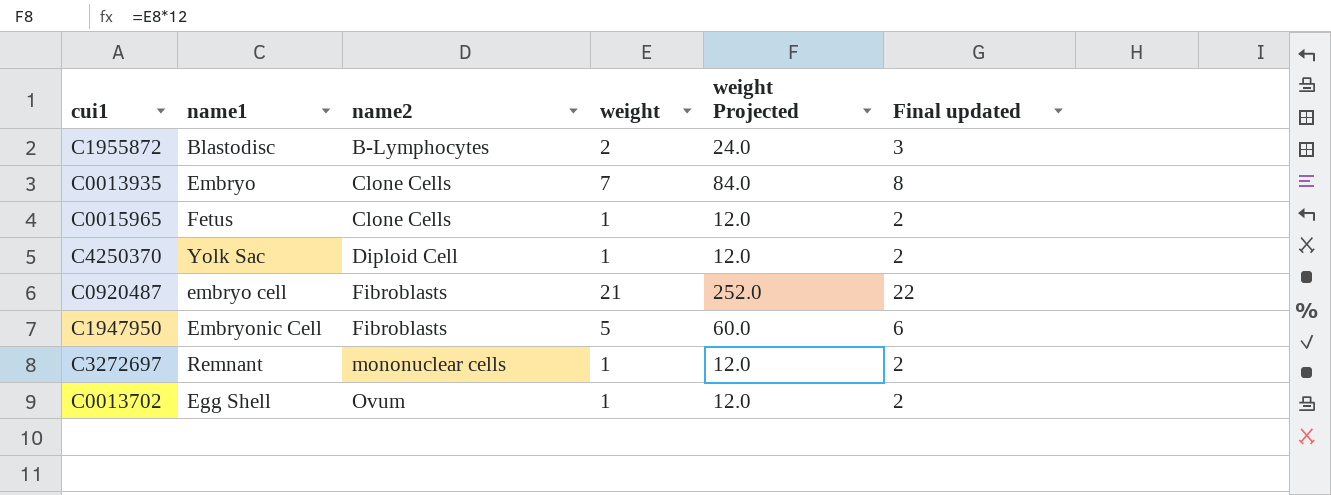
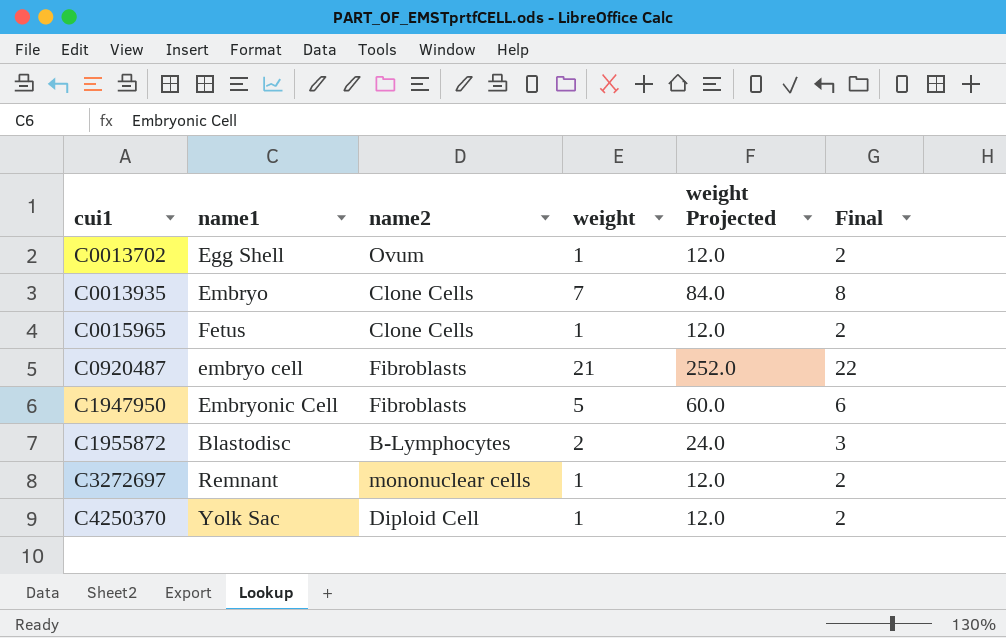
row order: name2 ascending -> cui1 ascending
column name: Final updated -> Final

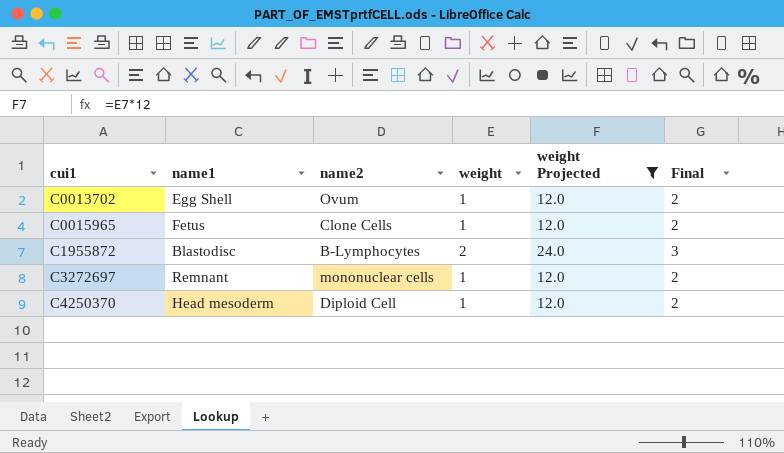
filter: none -> weight Projected <= 24.0
C4250370 | name1: Yolk Sac -> Head mesoderm

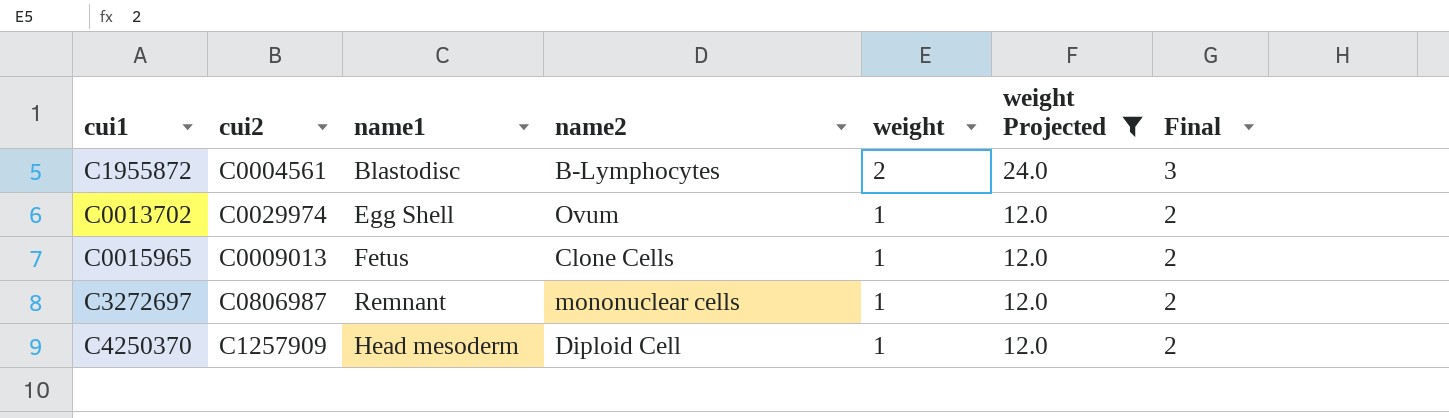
row order: cui1 ascending -> weight descending
column cui2 | position: none -> 2

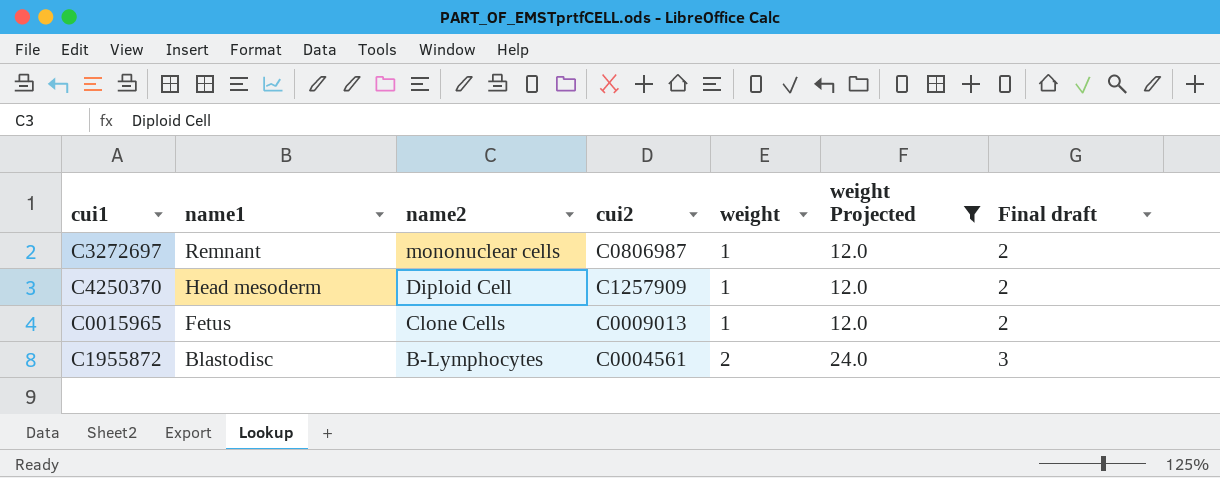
row order: weight descending -> name1 descending
column cui2 | position: 2 -> 4
column name: Final -> Final draft
row C0013702: C0029974 | Egg Shell | Ovum | 1 | 12.0 | 2 -> none

